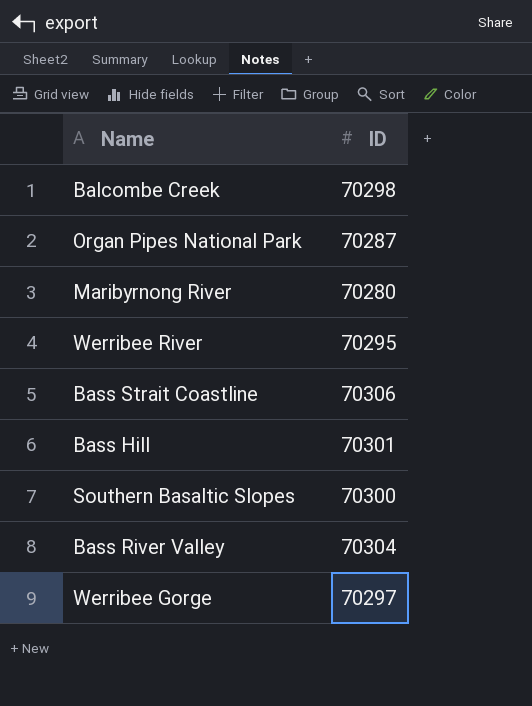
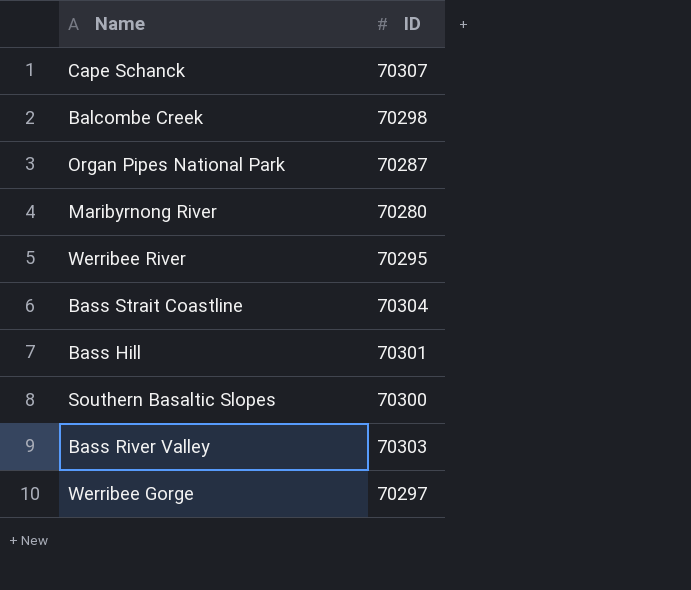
row Cape Schanck: none -> 70307
Bass Strait Coastline | ID: 70306 -> 70304
Bass River Valley | ID: 70304 -> 70303

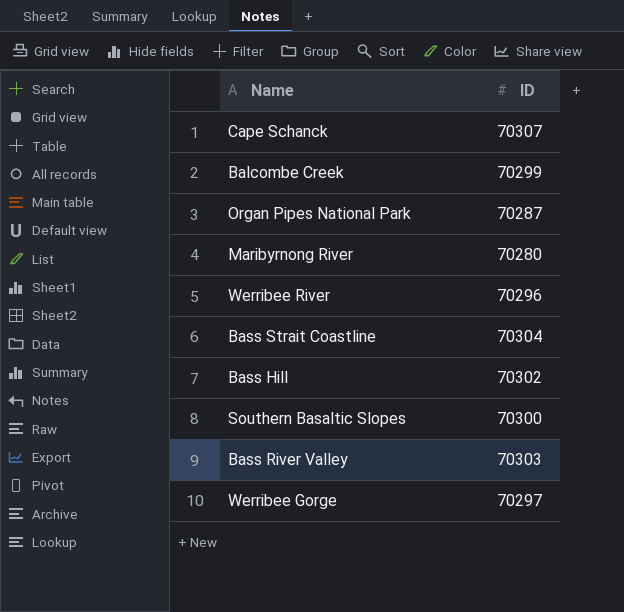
Balcombe Creek | ID: 70298 -> 70299
Werribee River | ID: 70295 -> 70296
Bass Hill | ID: 70301 -> 70302

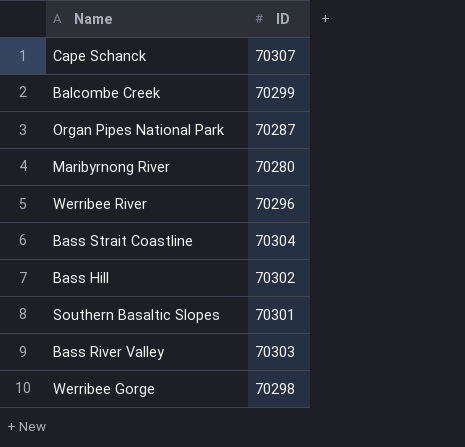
Southern Basaltic Slopes | ID: 70300 -> 70301
Werribee Gorge | ID: 70297 -> 70298

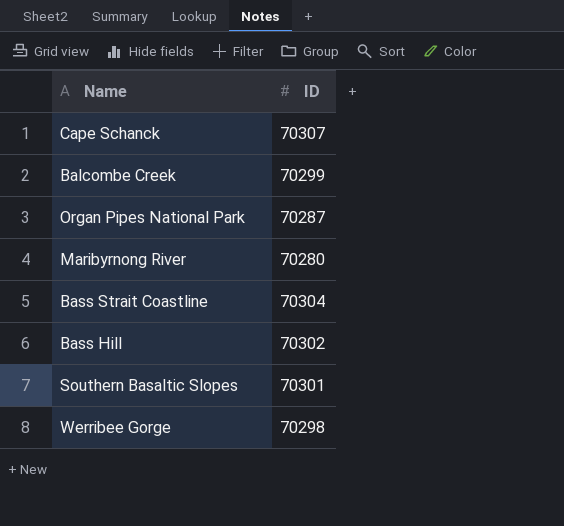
row Werribee River: 70296 -> none
row Bass River Valley: 70303 -> none

